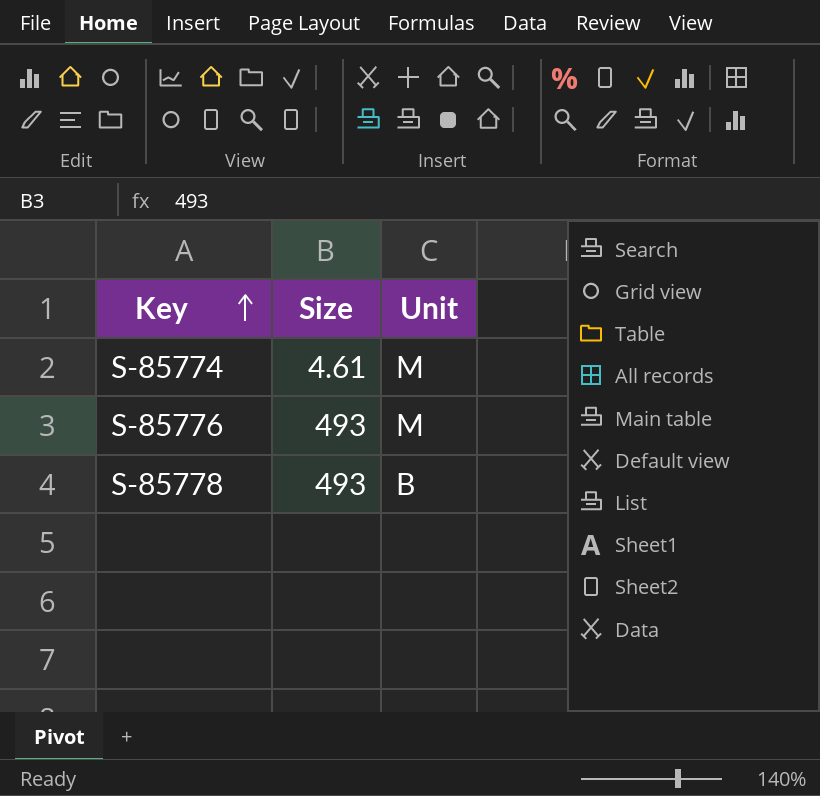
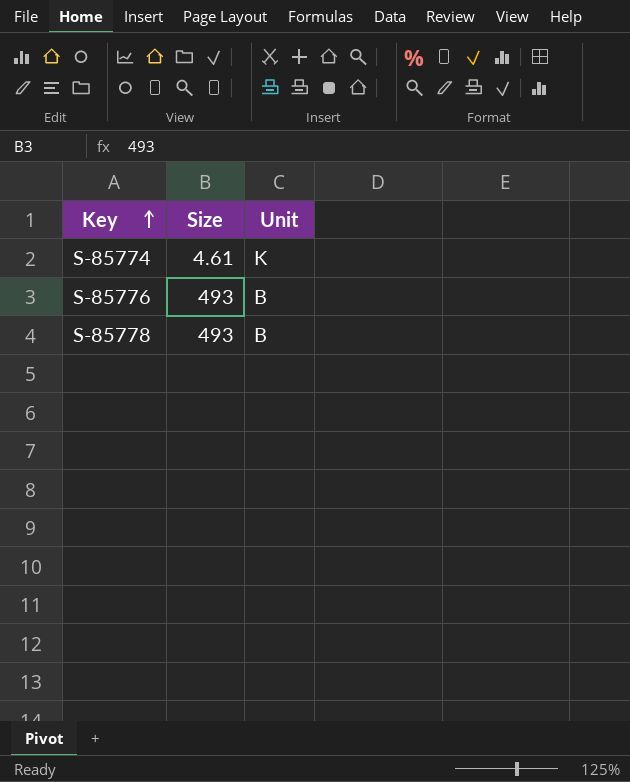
S-85774 | Unit: M -> K
S-85776 | Unit: M -> B

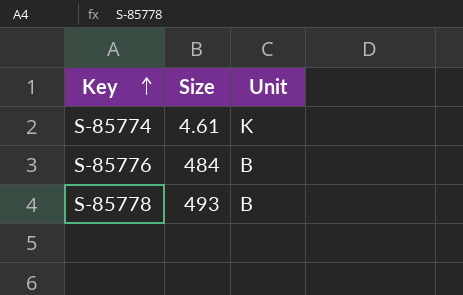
S-85776 | Size: 493 -> 484

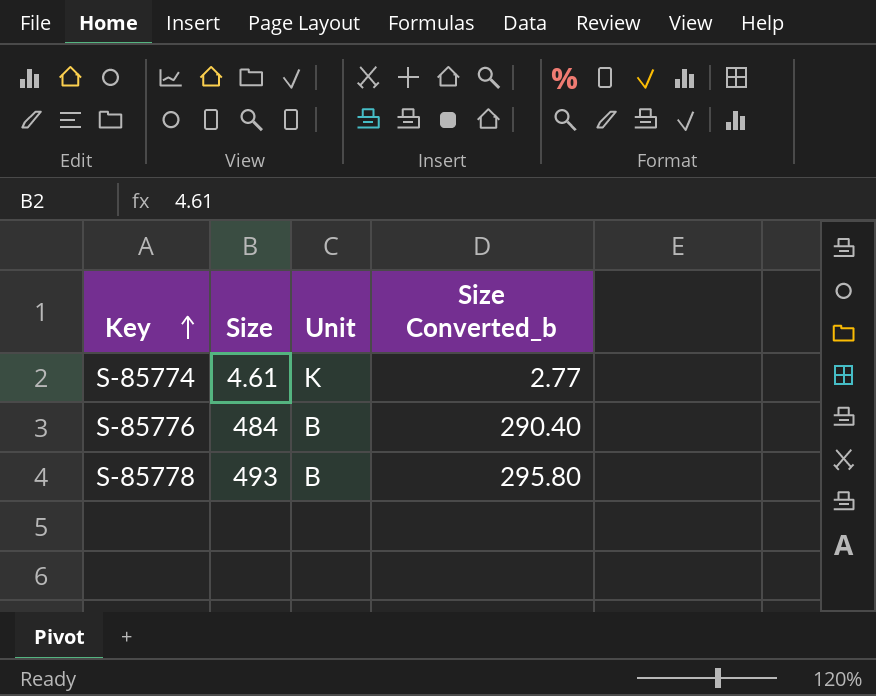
column Size Converted_b | formula: none -> [Size] * 0.6

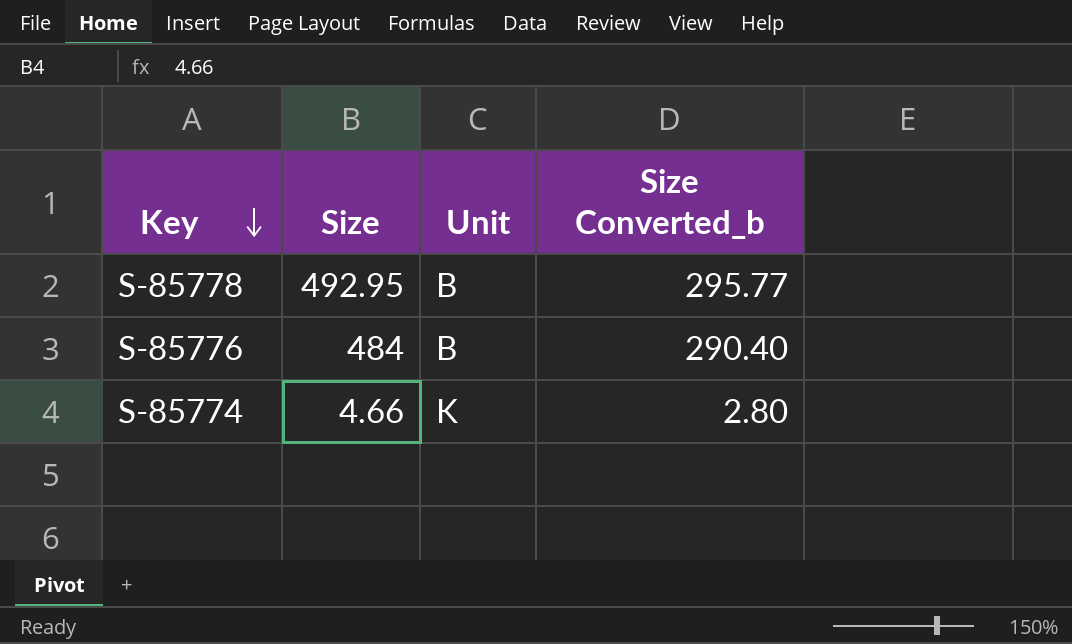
row order: Key ascending -> Key descending
S-85778 | Size: 493 -> 492.95
S-85778 | Size Converted_b: 295.80 -> 295.77
S-85774 | Size: 4.61 -> 4.66
S-85774 | Size Converted_b: 2.77 -> 2.80

